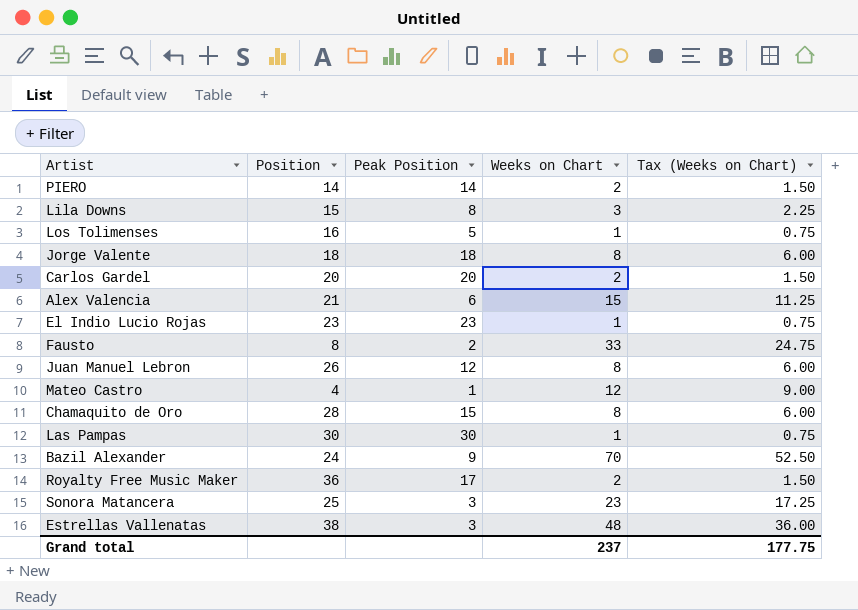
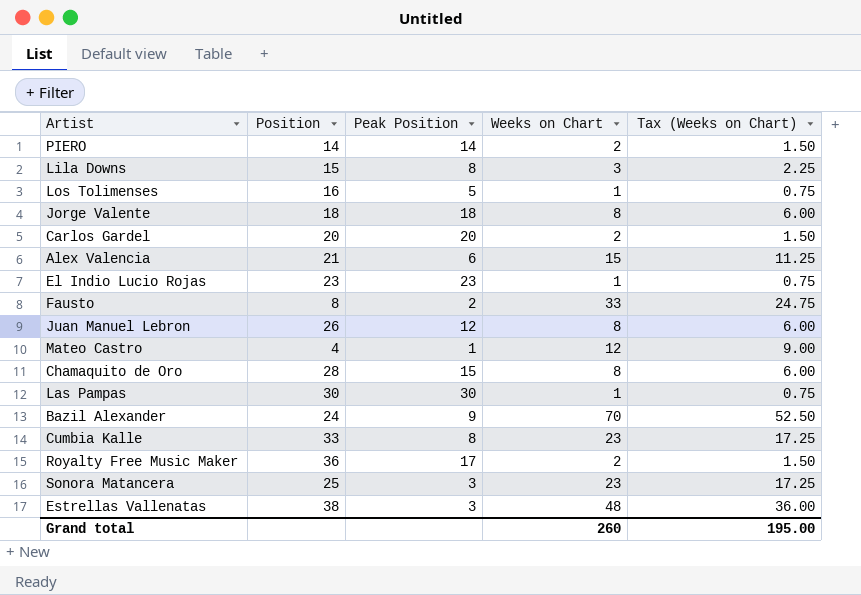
row Cumbia Kalle: none -> 33 | 8 | 23 | 17.25
Grand total | Weeks on Chart: 237 -> 260
Grand total | Tax (Weeks on Chart): 177.75 -> 195.00

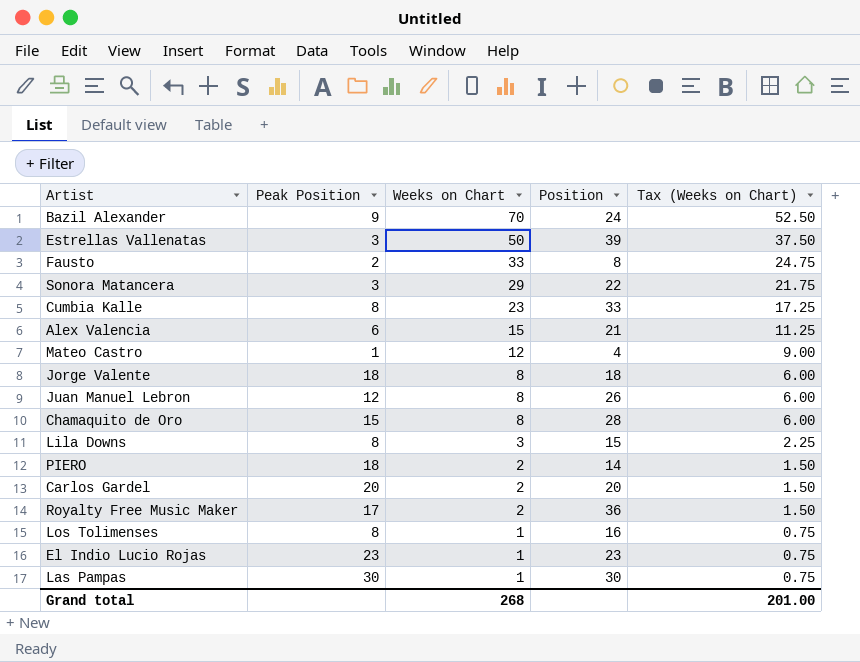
row order: none -> Weeks on Chart descending
column Position | position: 2 -> 4
Estrellas Vallenatas | Weeks on Chart: 48 -> 50
Estrellas Vallenatas | Position: 38 -> 39
Estrellas Vallenatas | Tax (Weeks on Chart): 36.00 -> 37.50
Sonora Matancera | Weeks on Chart: 23 -> 29
Sonora Matancera | Position: 25 -> 22
Sonora Matancera | Tax (Weeks on Chart): 17.25 -> 21.75
PIERO | Peak Position: 14 -> 18
Los Tolimenses | Peak Position: 5 -> 8
Grand total | Weeks on Chart: 260 -> 268
Grand total | Tax (Weeks on Chart): 195.00 -> 201.00

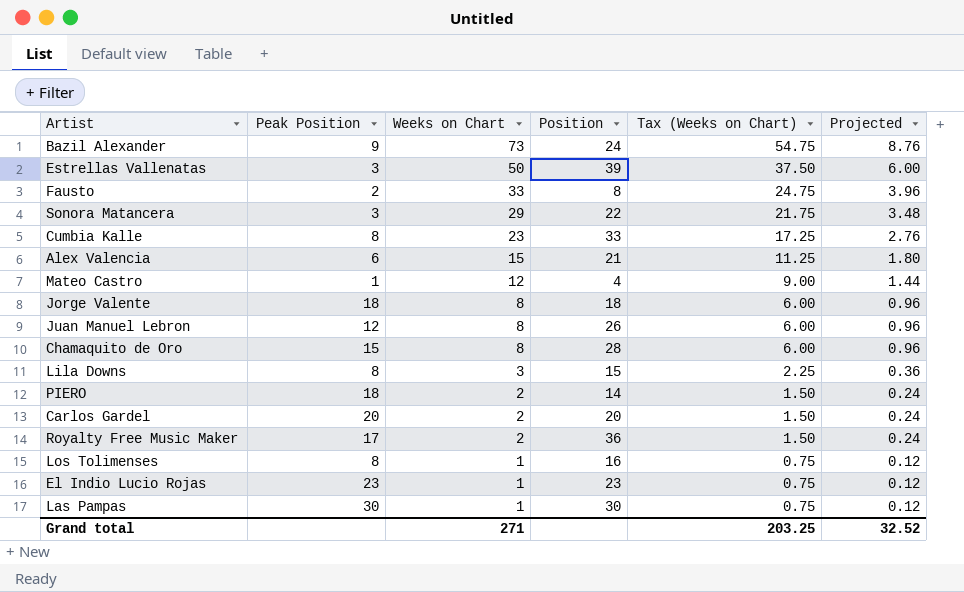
column Projected | formula: none -> [Weeks on Chart] * 0.12
Bazil Alexander | Weeks on Chart: 70 -> 73
Bazil Alexander | Tax (Weeks on Chart): 52.50 -> 54.75
Grand total | Weeks on Chart: 268 -> 271
Grand total | Tax (Weeks on Chart): 201.00 -> 203.25

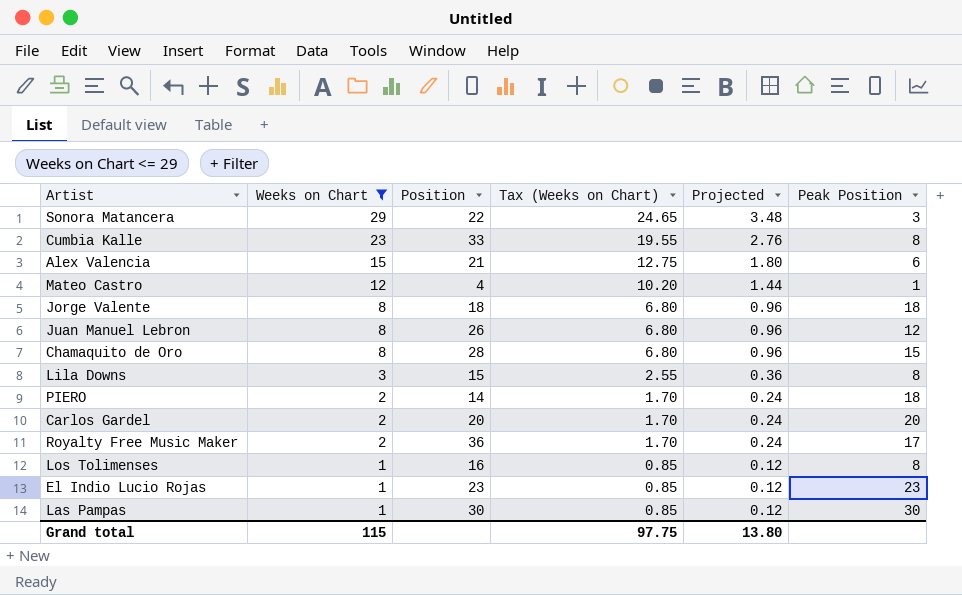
filter: none -> Weeks on Chart <= 29
column Tax (Weeks on Chart) | formula: [Weeks on Chart] * 0.75 -> [Weeks on Chart] * 0.85
column Peak Position | position: 2 -> 6
Grand total | Weeks on Chart: 271 -> 115
Grand total | Tax (Weeks on Chart): 203.25 -> 97.75
Grand total | Projected: 32.52 -> 13.80

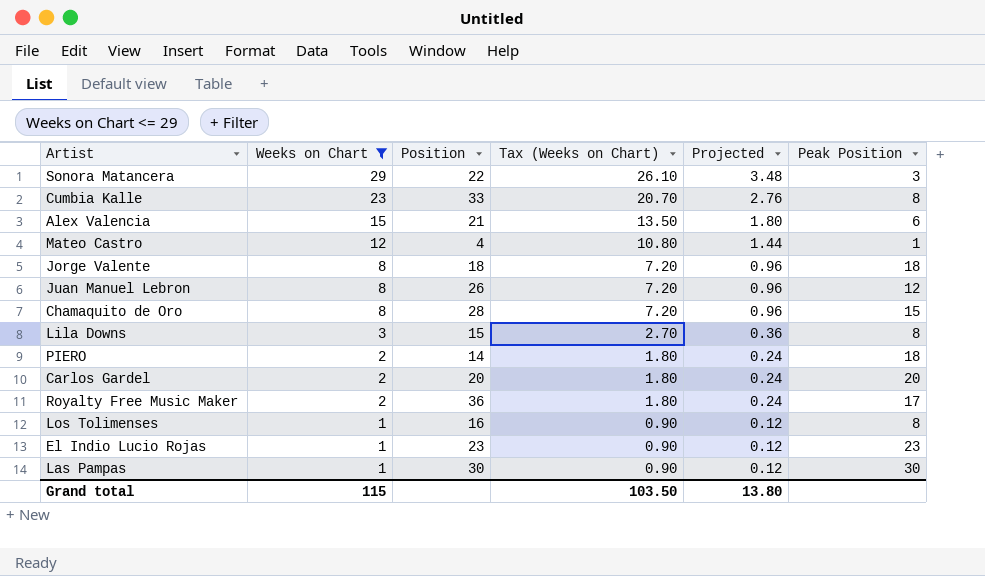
column Tax (Weeks on Chart) | formula: [Weeks on Chart] * 0.85 -> [Weeks on Chart] * 0.9
Grand total | Tax (Weeks on Chart): 97.75 -> 103.50

